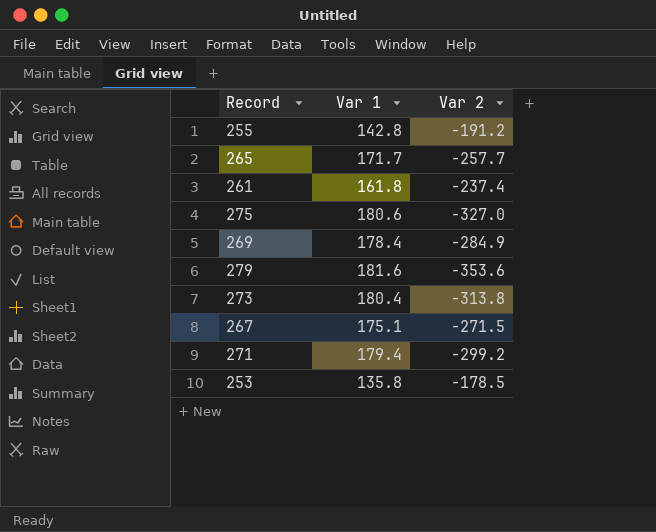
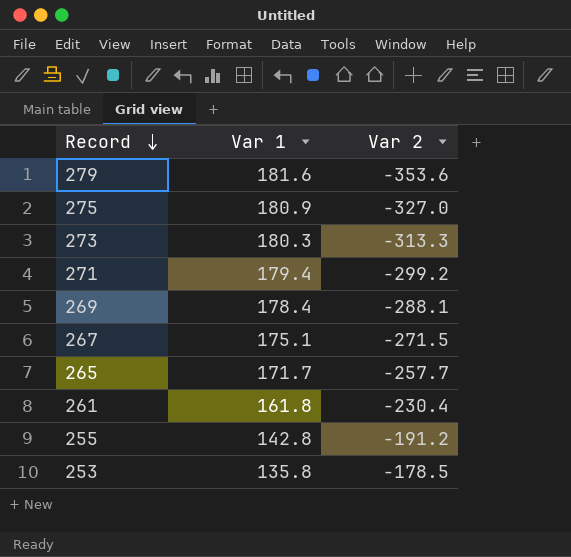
row order: none -> Record descending
275 | Var 1: 180.6 -> 180.9
273 | Var 1: 180.4 -> 180.3
273 | Var 2: -313.8 -> -313.3
269 | Var 2: -284.9 -> -288.1
261 | Var 2: -237.4 -> -230.4

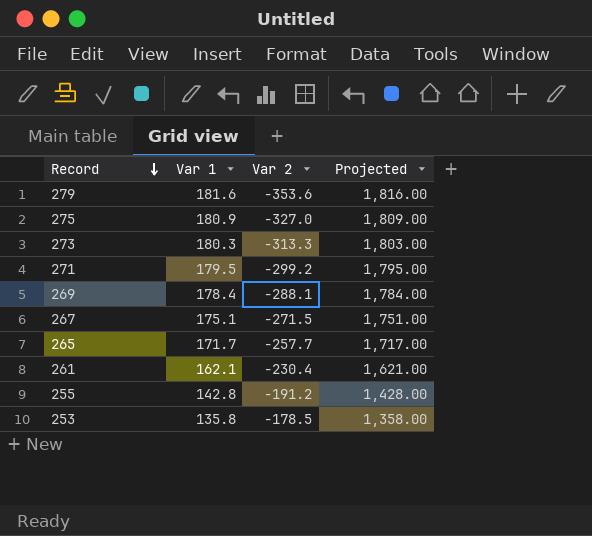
column Projected | formula: none -> [Var 1] * 10
271 | Var 1: 179.4 -> 179.5
261 | Var 1: 161.8 -> 162.1

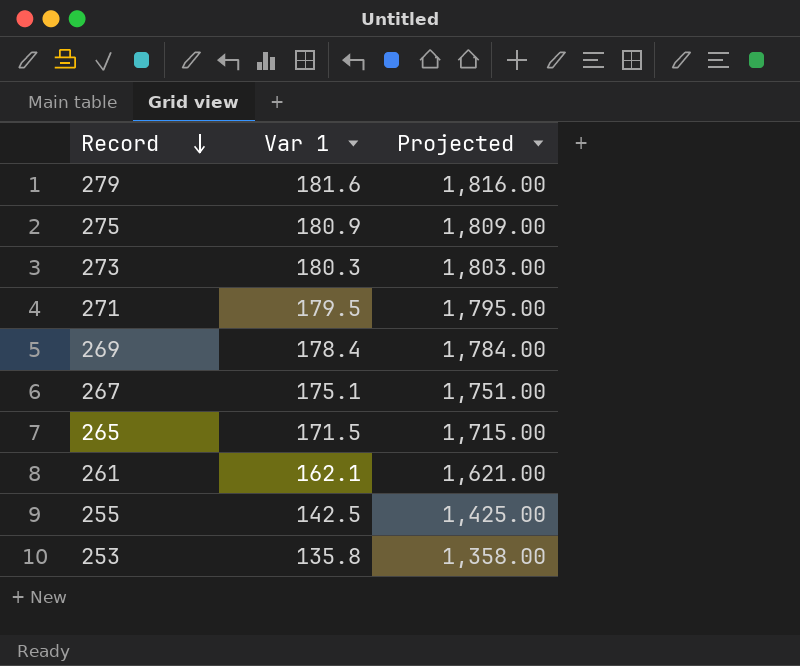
column Var 2 | position: 3 -> none
265 | Var 1: 171.7 -> 171.5
265 | Projected: 1,717.00 -> 1,715.00
255 | Var 1: 142.8 -> 142.5
255 | Projected: 1,428.00 -> 1,425.00

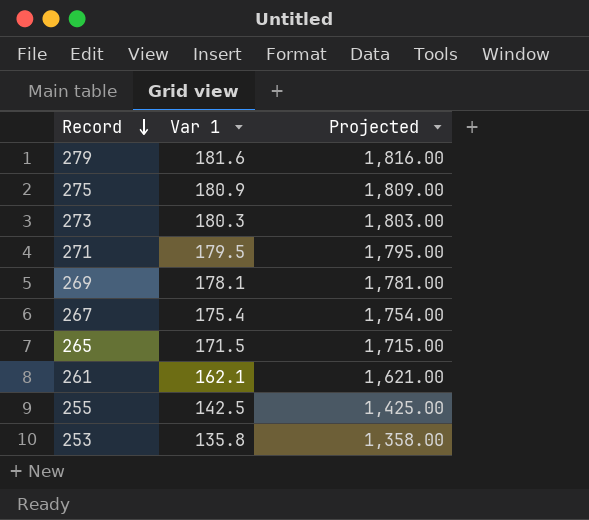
269 | Var 1: 178.4 -> 178.1
269 | Projected: 1,784.00 -> 1,781.00
267 | Var 1: 175.1 -> 175.4
267 | Projected: 1,751.00 -> 1,754.00

